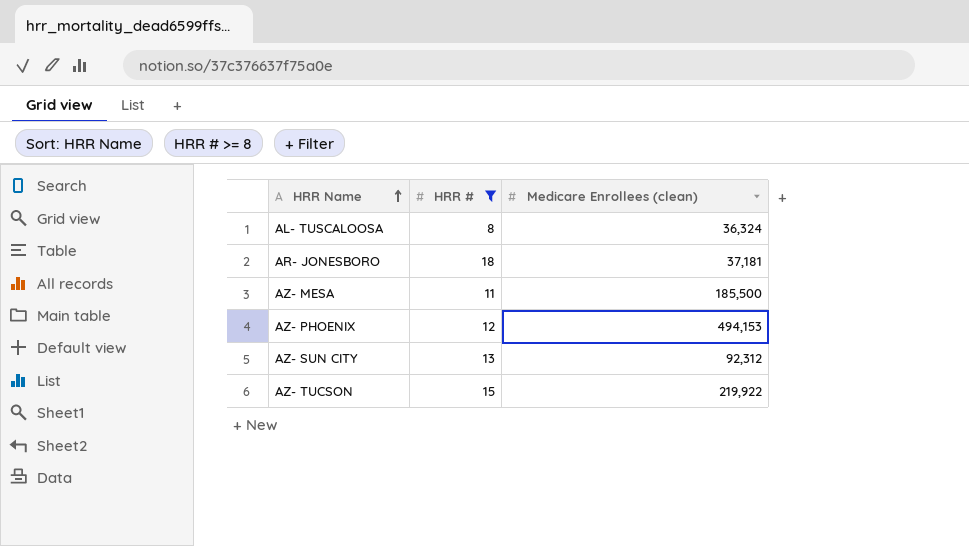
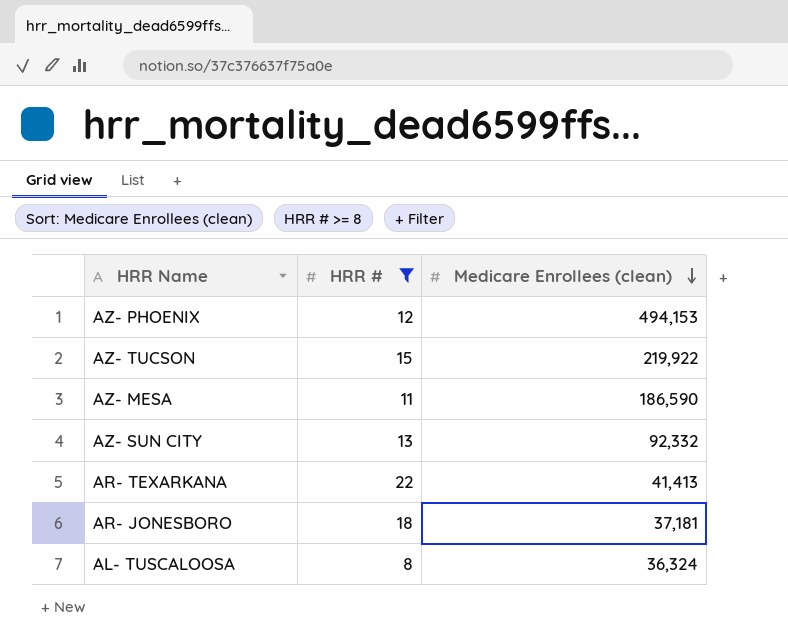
row order: HRR Name ascending -> Medicare Enrollees (clean) descending
AZ- MESA | Medicare Enrollees (clean): 185,500 -> 186,590
AZ- SUN CITY | Medicare Enrollees (clean): 92,312 -> 92,332
row AR- TEXARKANA: none -> 22 | 41,413

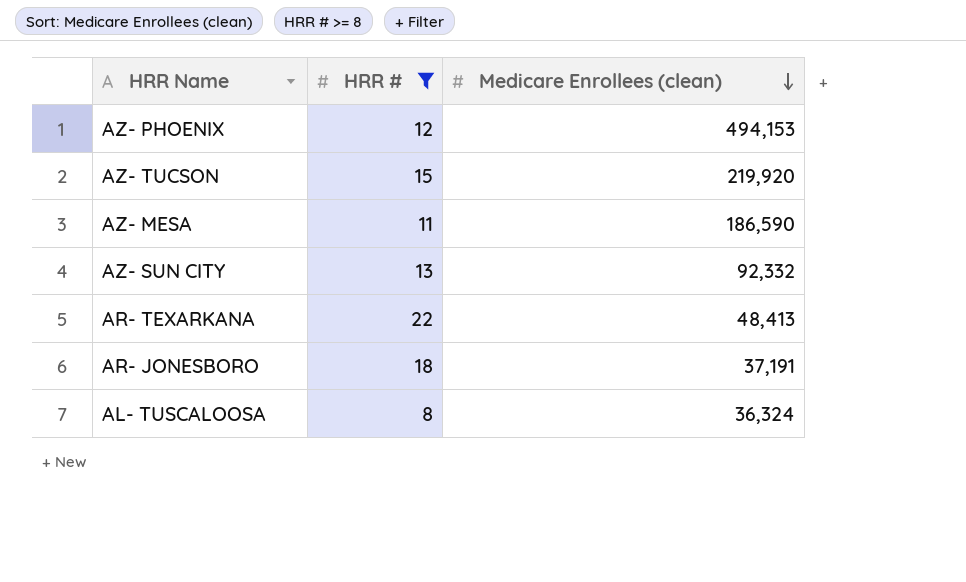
AZ- TUCSON | Medicare Enrollees (clean): 219,922 -> 219,920
AR- TEXARKANA | Medicare Enrollees (clean): 41,413 -> 48,413
AR- JONESBORO | Medicare Enrollees (clean): 37,181 -> 37,191

